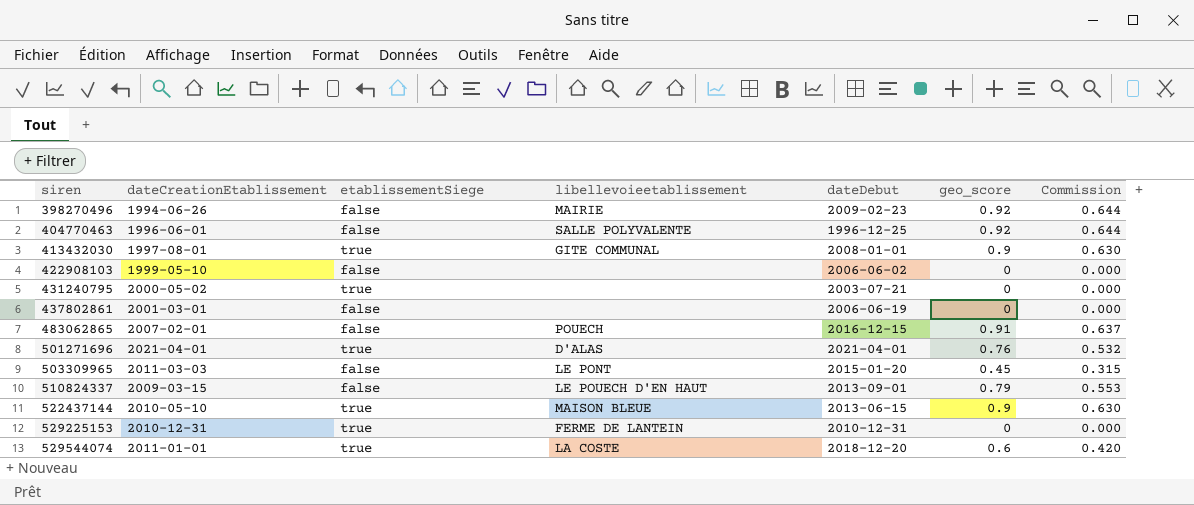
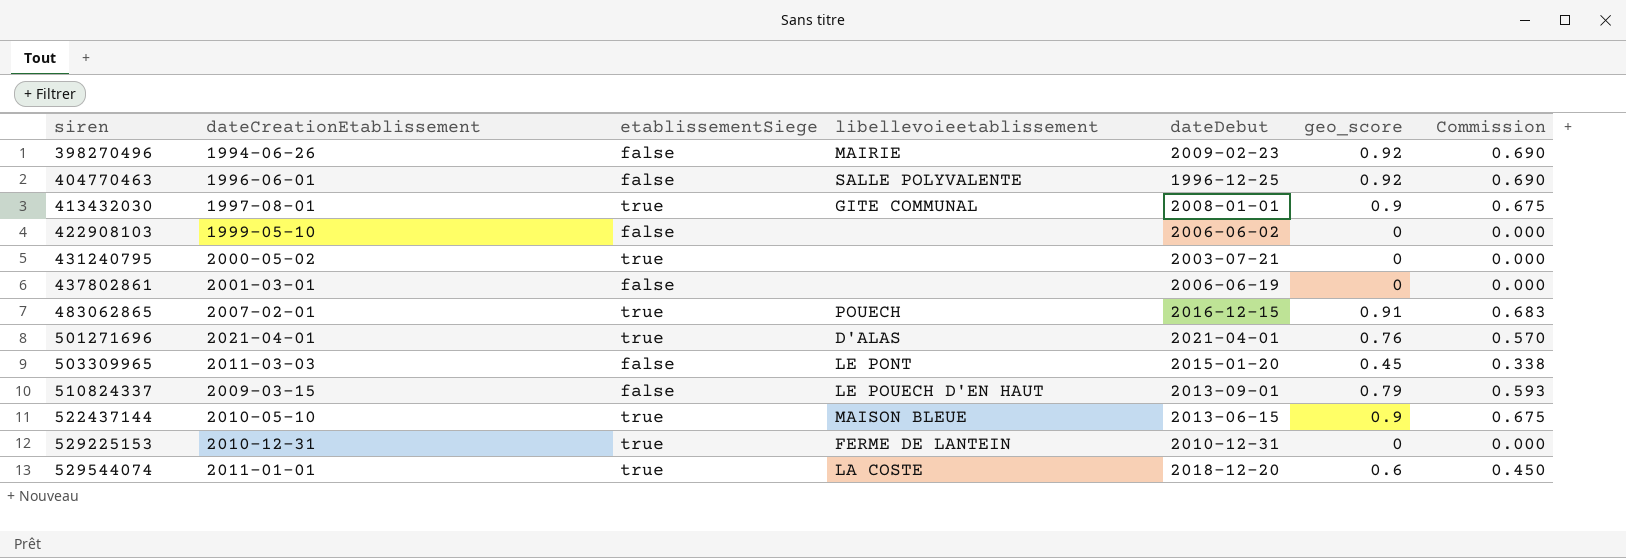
column Commission | formula: [geo_score] * 0.7 -> [geo_score] * 0.75
483062865 | etablissementSiege: false -> true

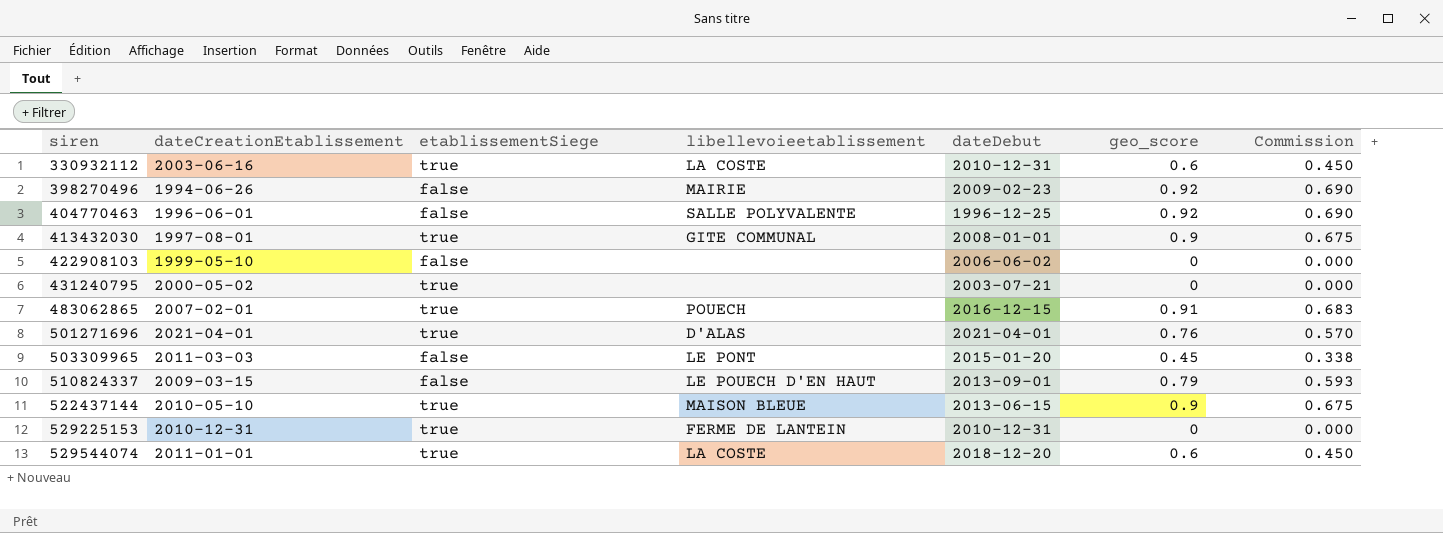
row 437802861: 2001-03-01 | false | none | 2006-06-19 | 0 | 0.000 -> none
row 330932112: none -> 2003-06-16 | true | LA COSTE | 2010-12-31 | 0.6 | 0.450

